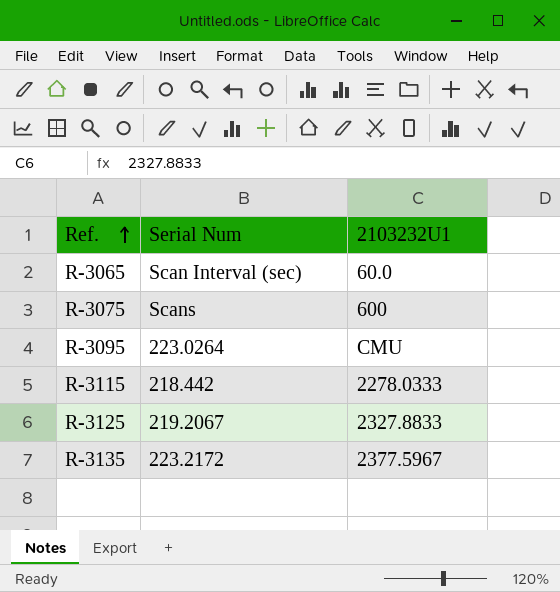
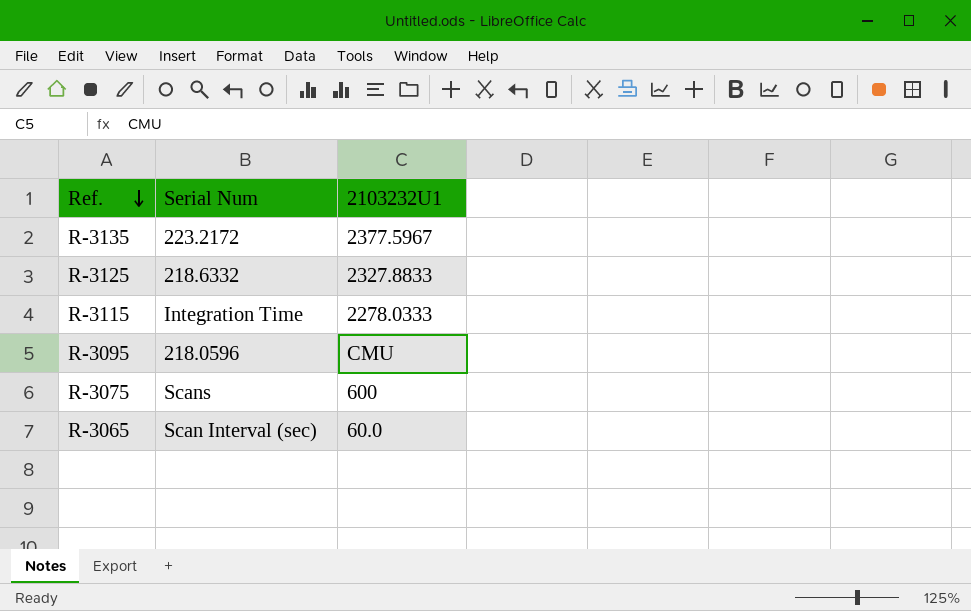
row order: Ref. ascending -> Ref. descending
R-3125 | Serial Num: 219.2067 -> 218.6332
R-3115 | Serial Num: 218.442 -> Integration Time
R-3095 | Serial Num: 223.0264 -> 218.0596

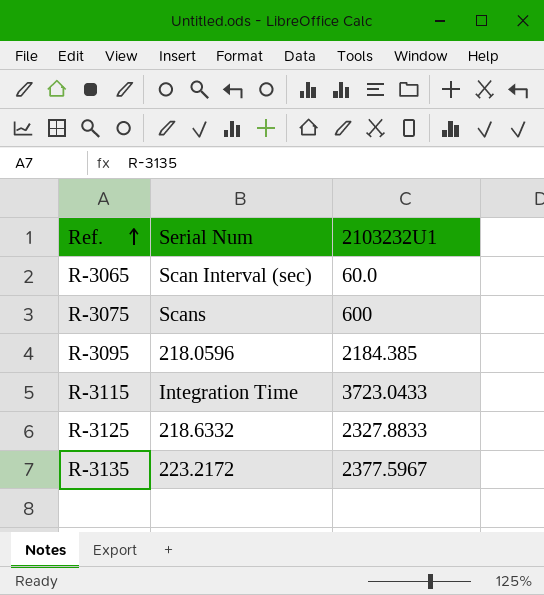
row order: Ref. descending -> Ref. ascending
R-3095 | 2103232U1: CMU -> 2184.385
R-3115 | 2103232U1: 2278.0333 -> 3723.0433

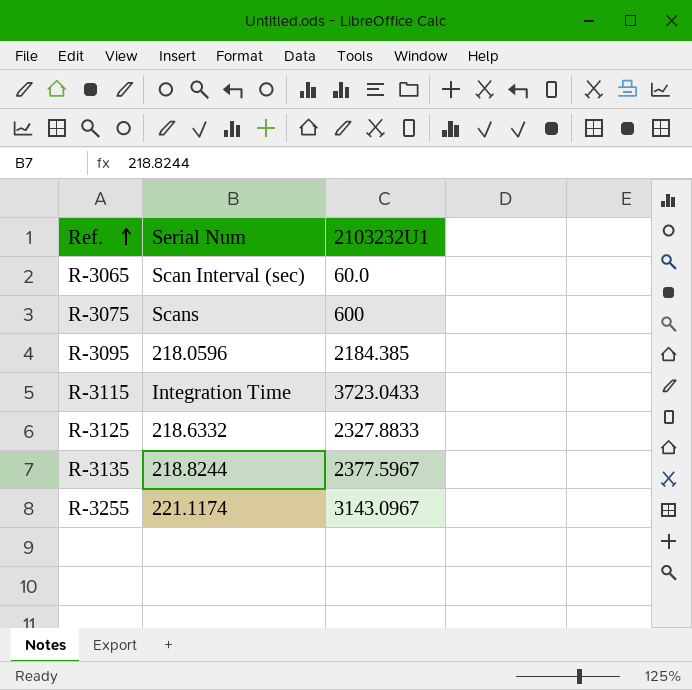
R-3135 | Serial Num: 223.2172 -> 218.8244
row R-3255: none -> 221.1174 | 3143.0967

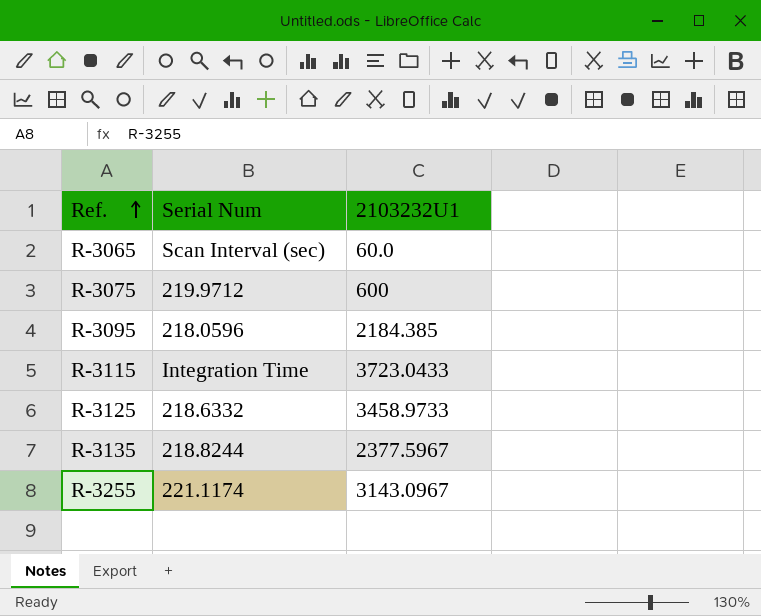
R-3075 | Serial Num: Scans -> 219.9712
R-3125 | 2103232U1: 2327.8833 -> 3458.9733

